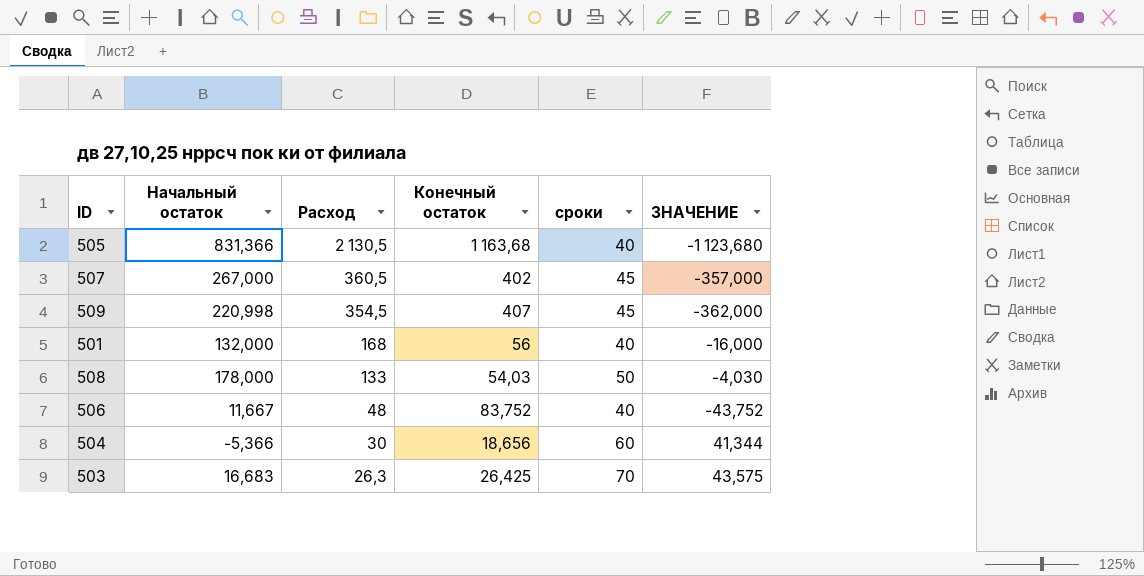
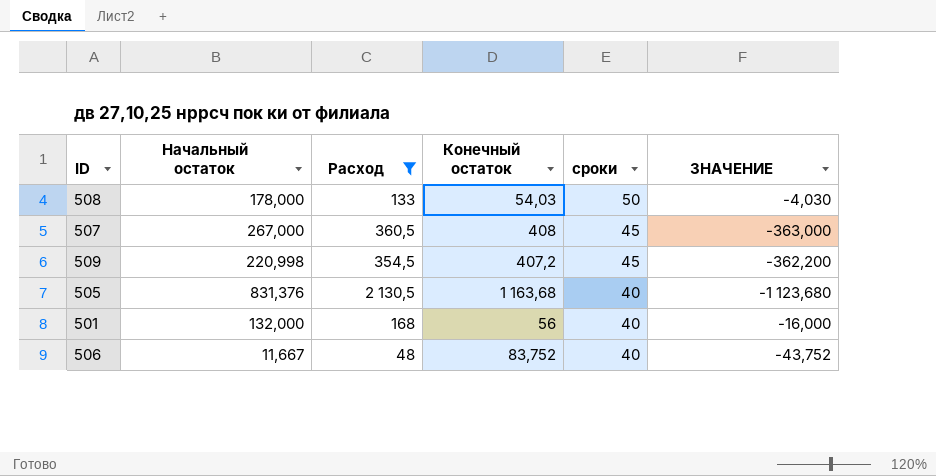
filter: none -> Расход >= 48
row order: Расход descending -> сроки descending
507 | Конечный остаток: 402 -> 408
507 | ЗНАЧЕНИЕ: -357,000 -> -363,000
509 | Конечный остаток: 407 -> 407,2
509 | ЗНАЧЕНИЕ: -362,000 -> -362,200
505 | Начальный остаток: 831,366 -> 831,376

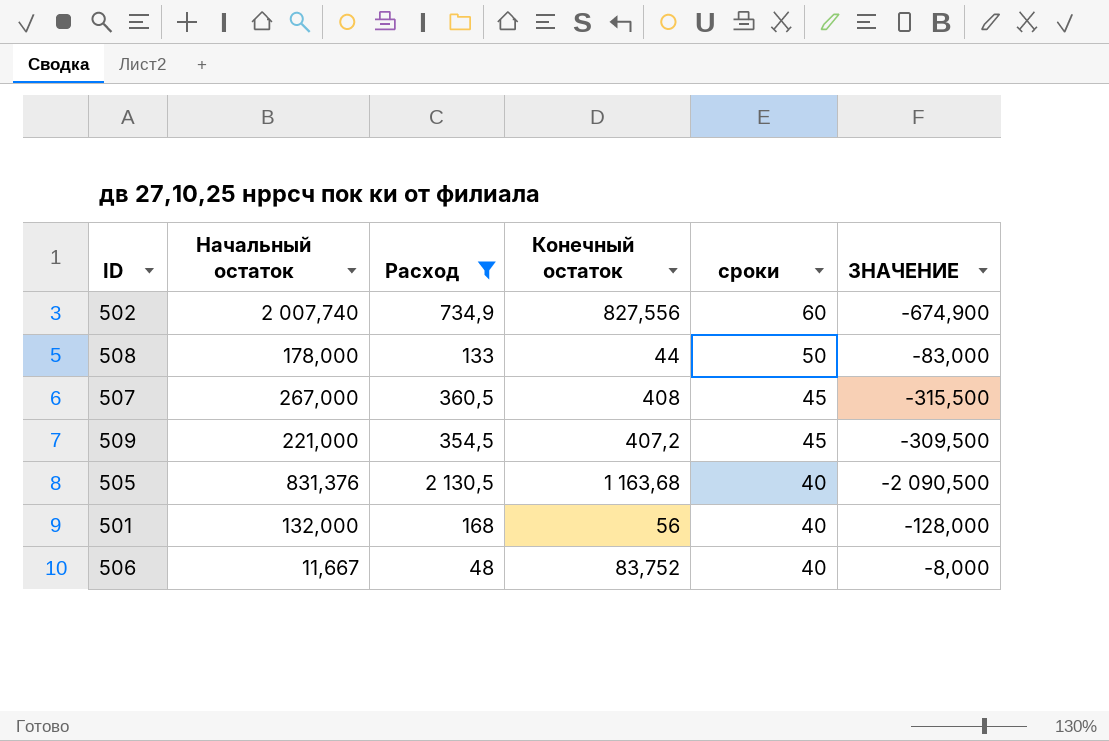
column ЗНАЧЕНИЕ | formula: [сроки] - [Конечный остаток] -> [сроки] - [Расход]
row 502: none -> 2 007,740 | 734,9 | 827,556 | 60 | -674,900
508 | Конечный остаток: 54,03 -> 44
509 | Начальный остаток: 220,998 -> 221,000

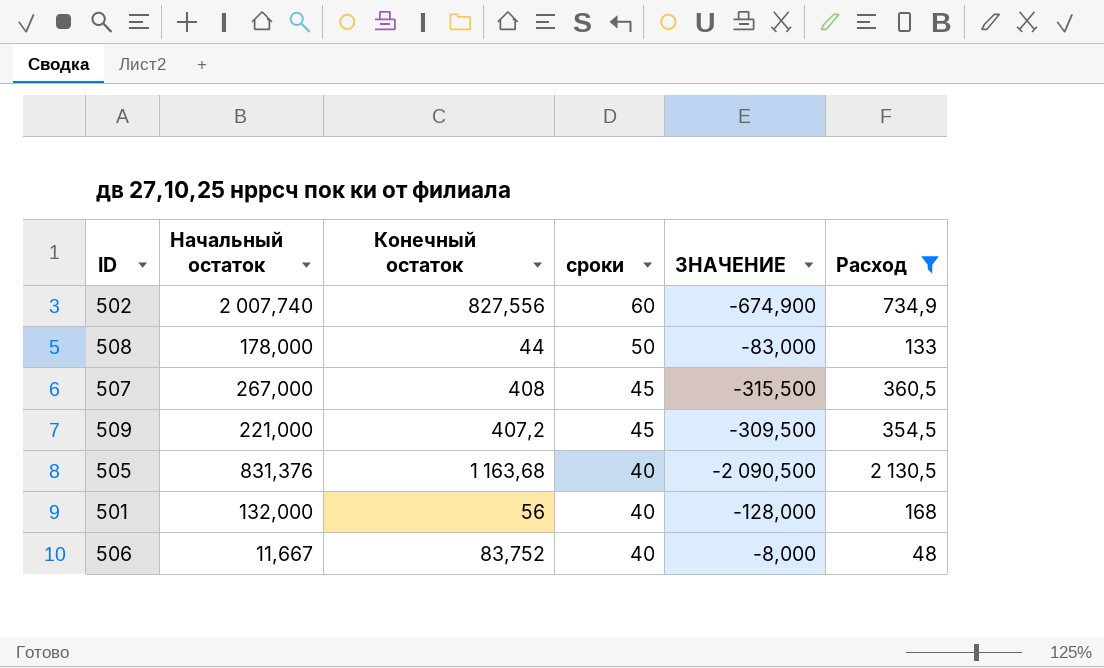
column Расход | position: 3 -> 6

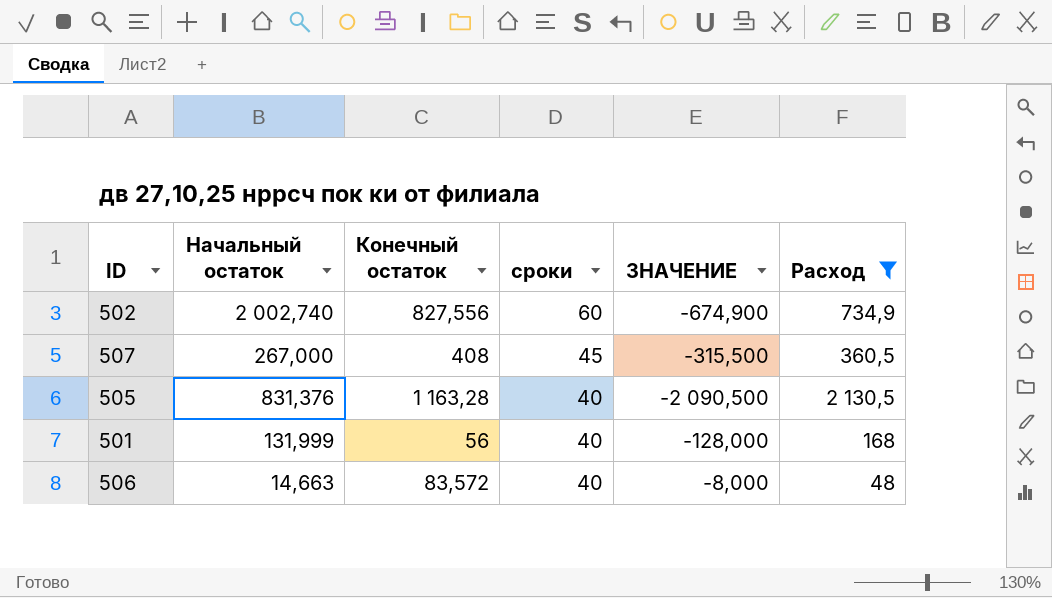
row 508: 178,000 | 44 | 50 | -83,000 | 133 -> none
row 509: 221,000 | 407,2 | 45 | -309,500 | 354,5 -> none
502 | Начальный остаток: 2 007,740 -> 2 002,740
505 | Конечный остаток: 1 163,68 -> 1 163,28
501 | Начальный остаток: 132,000 -> 131,999
506 | Начальный остаток: 11,667 -> 14,663
506 | Конечный остаток: 83,752 -> 83,572

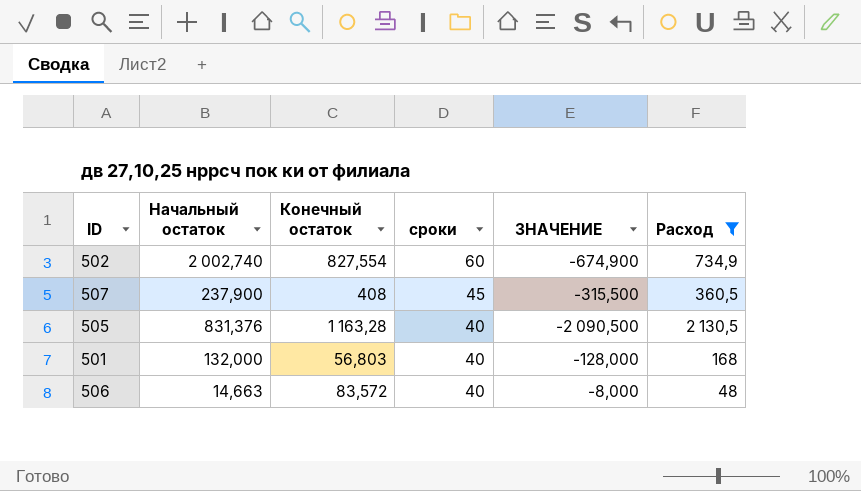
502 | Конечный остаток: 827,556 -> 827,554
507 | Начальный остаток: 267,000 -> 237,900
501 | Начальный остаток: 131,999 -> 132,000
501 | Конечный остаток: 56 -> 56,803

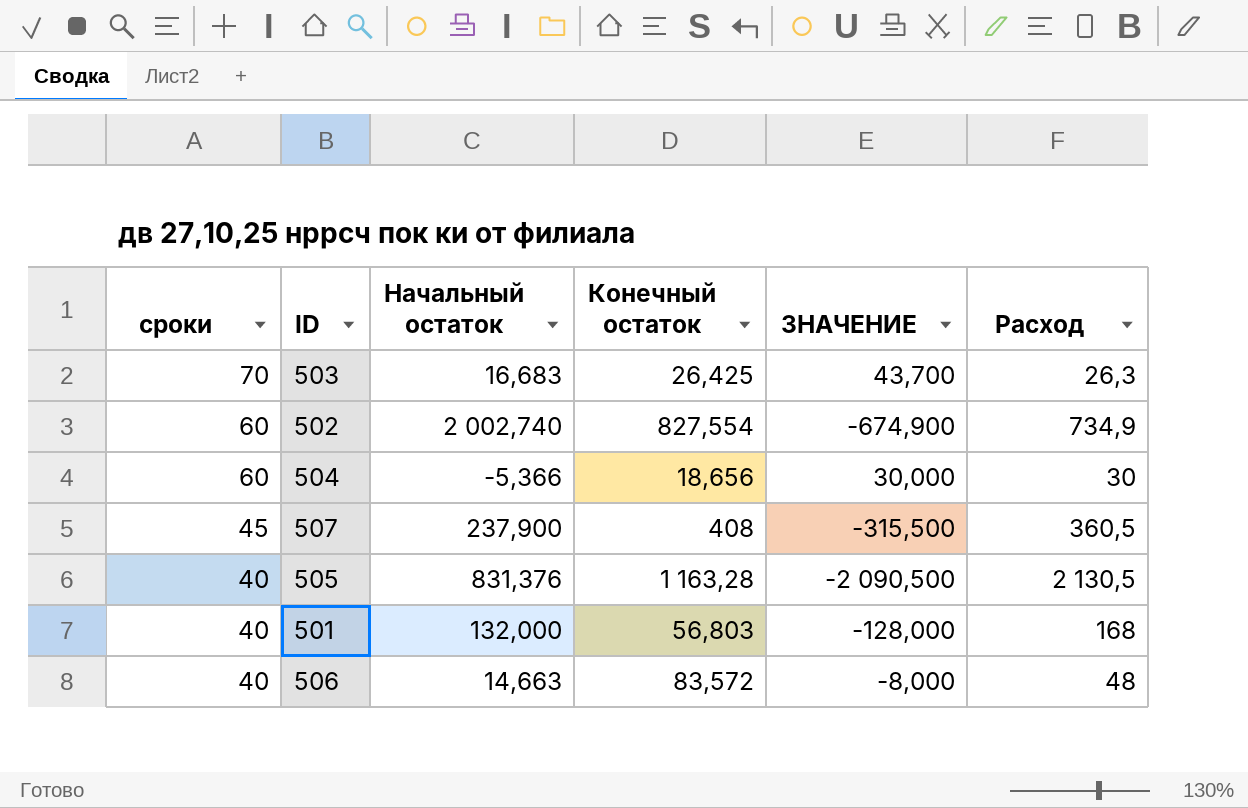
filter: Расход >= 48 -> none
column сроки | position: 4 -> 1

